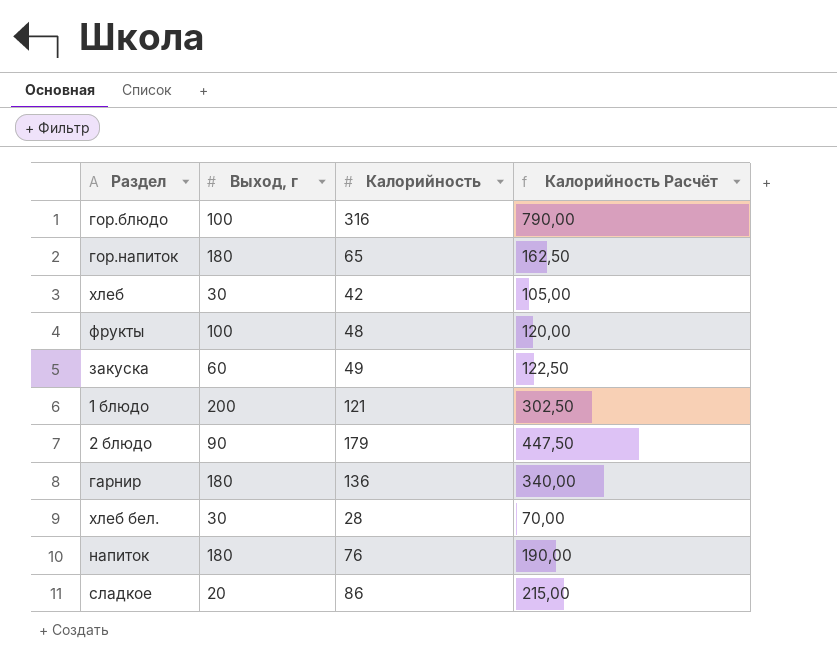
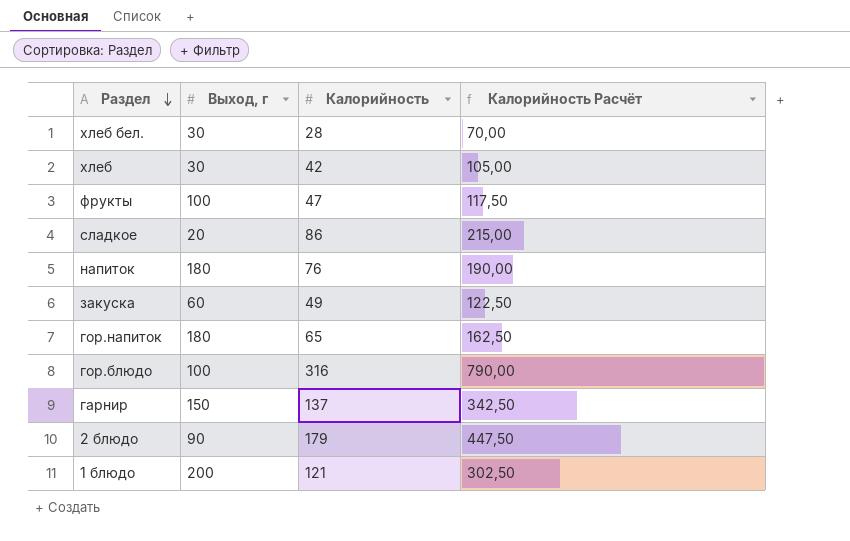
row order: none -> Раздел descending
фрукты | Калорийность: 48 -> 47
фрукты | Калорийность Расчёт: 120,00 -> 117,50
гарнир | Выход, г: 180 -> 150
гарнир | Калорийность: 136 -> 137
гарнир | Калорийность Расчёт: 340,00 -> 342,50

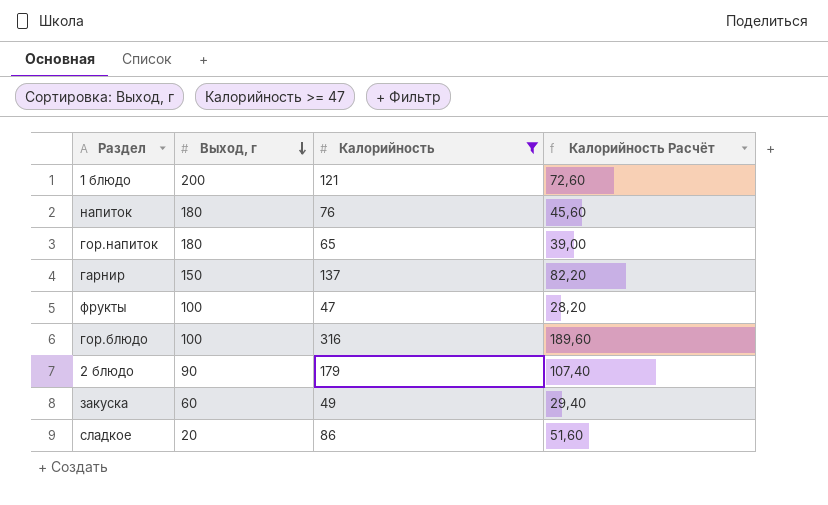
filter: none -> Калорийность >= 47
row order: Раздел descending -> Выход, г descending
column Калорийность Расчёт | formula: [Калорийность] * 2,5 -> [Калорийность] * 0,6

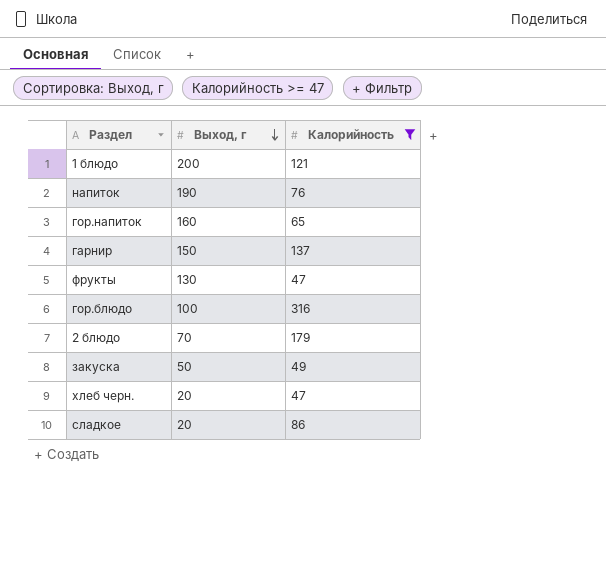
column Калорийность Расчёт | formula: [Калорийность] * 0,6 -> none
напиток | Выход, г: 180 -> 190
гор.напиток | Выход, г: 180 -> 160
фрукты | Выход, г: 100 -> 130
2 блюдо | Выход, г: 90 -> 70
закуска | Выход, г: 60 -> 50
row хлеб черн.: none -> 20 | 47

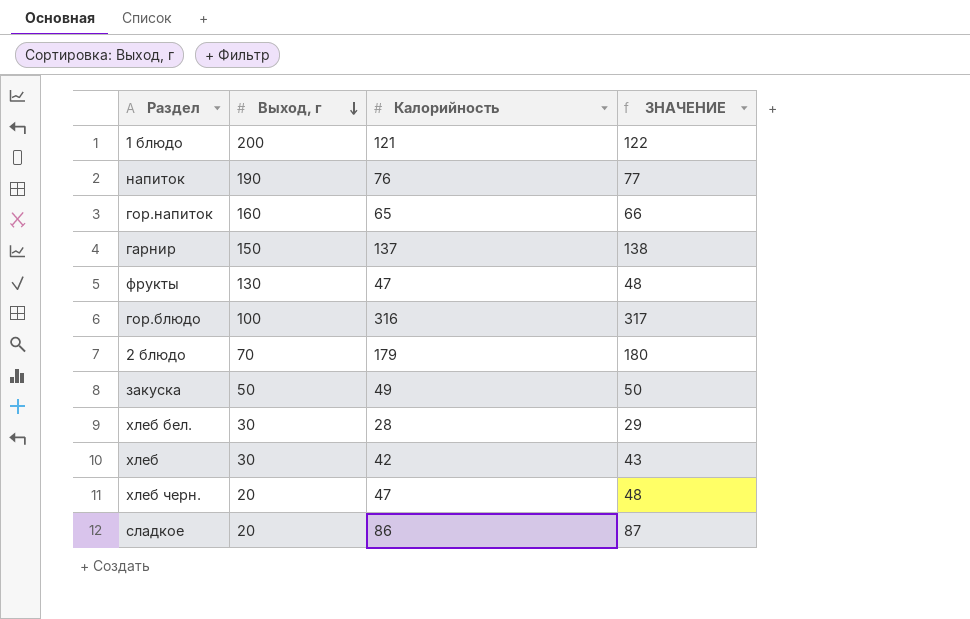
filter: Калорийность >= 47 -> none
column ЗНАЧЕНИЕ | formula: none -> [Калорийность] + 1

